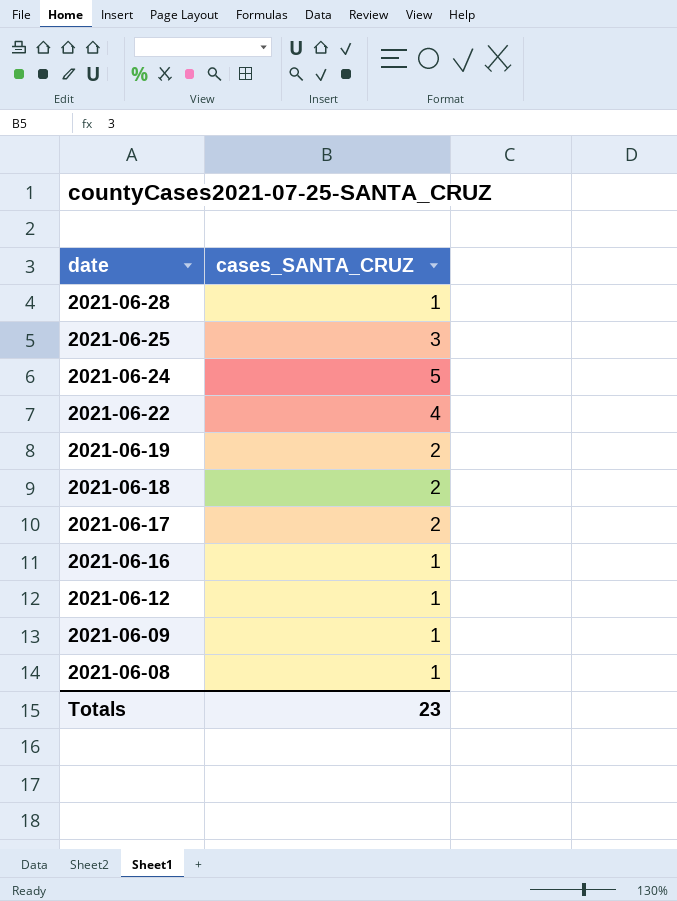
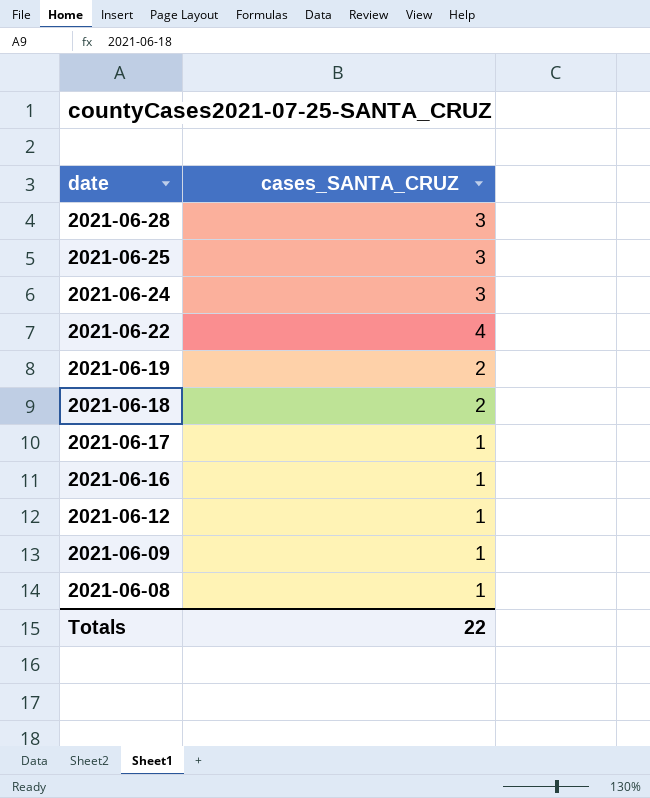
2021-06-28 | cases_SANTA_CRUZ: 1 -> 3
2021-06-24 | cases_SANTA_CRUZ: 5 -> 3
2021-06-17 | cases_SANTA_CRUZ: 2 -> 1
Totals | cases_SANTA_CRUZ: 23 -> 22

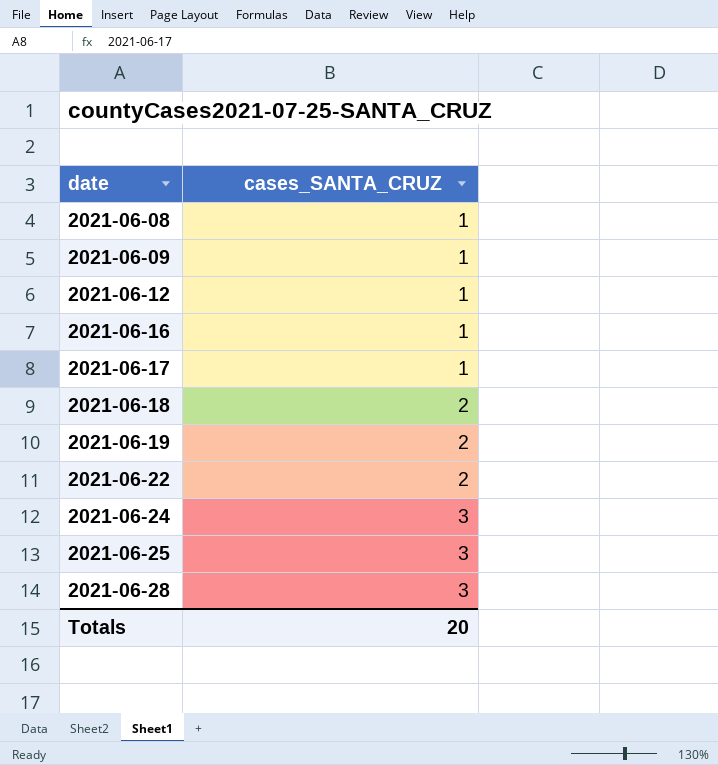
row order: date descending -> date ascending
2021-06-22 | cases_SANTA_CRUZ: 4 -> 2
Totals | cases_SANTA_CRUZ: 22 -> 20

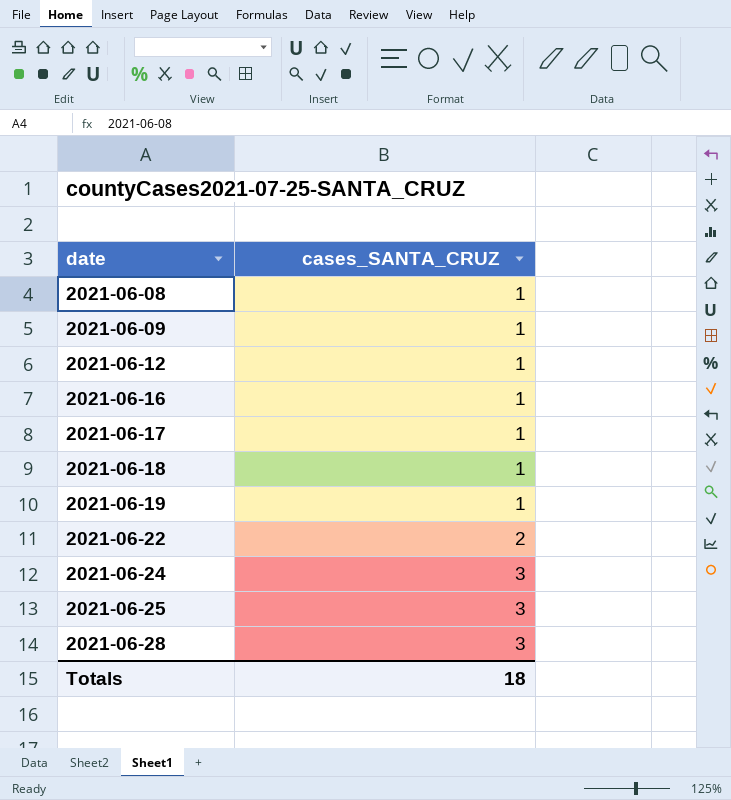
2021-06-18 | cases_SANTA_CRUZ: 2 -> 1
2021-06-19 | cases_SANTA_CRUZ: 2 -> 1
Totals | cases_SANTA_CRUZ: 20 -> 18

